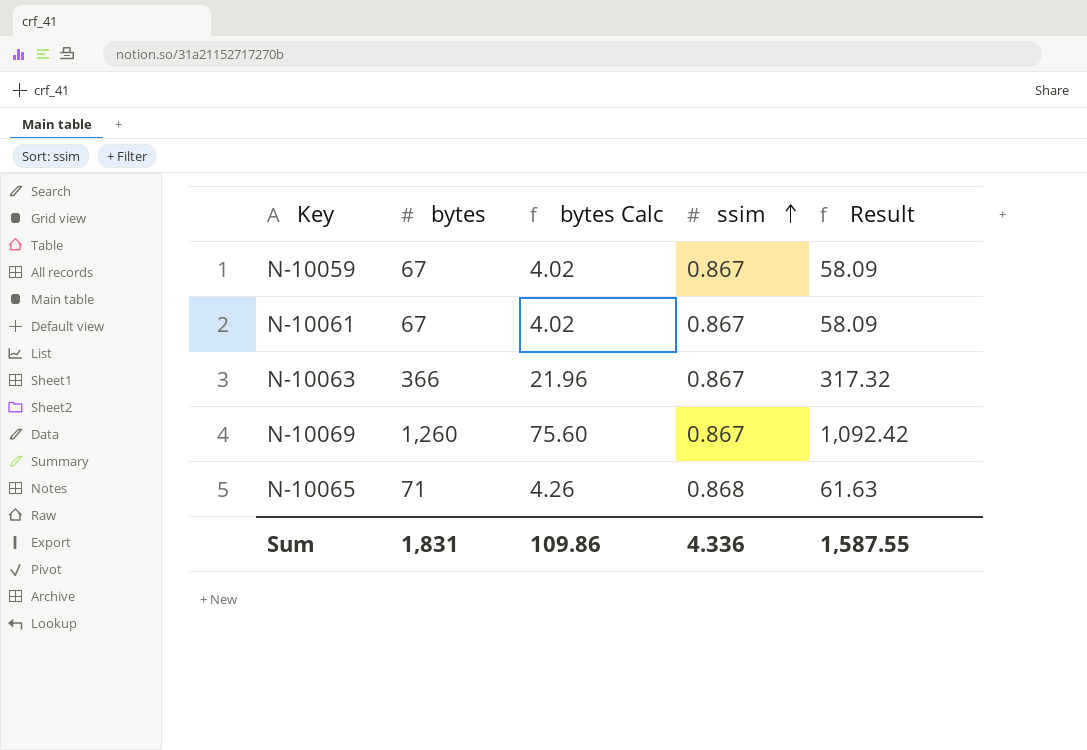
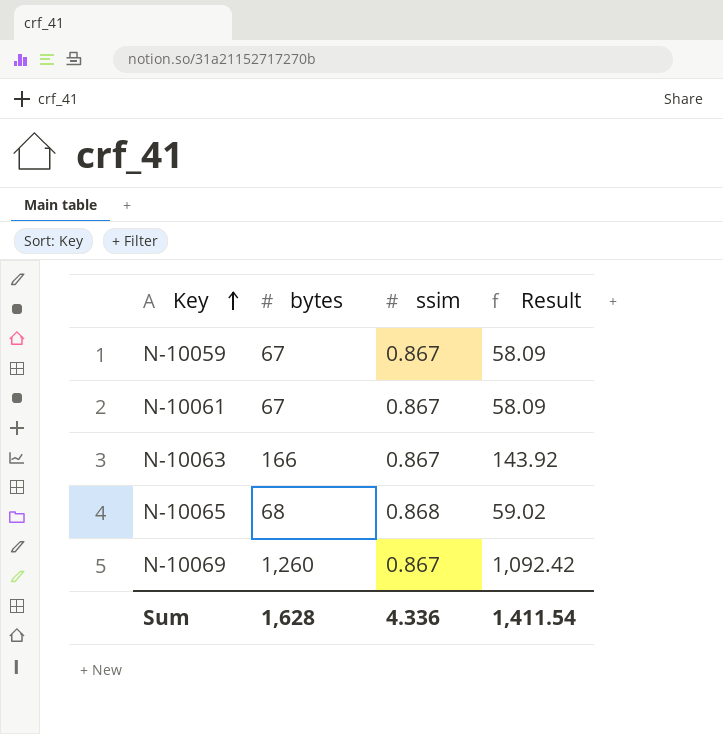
row order: ssim ascending -> Key ascending
column bytes Calc | formula: [bytes] * 0.06 -> none
N-10063 | bytes: 366 -> 166
N-10063 | Result: 317.32 -> 143.92
N-10065 | bytes: 71 -> 68
N-10065 | Result: 61.63 -> 59.02
Sum | bytes: 1,831 -> 1,628
Sum | Result: 1,587.55 -> 1,411.54

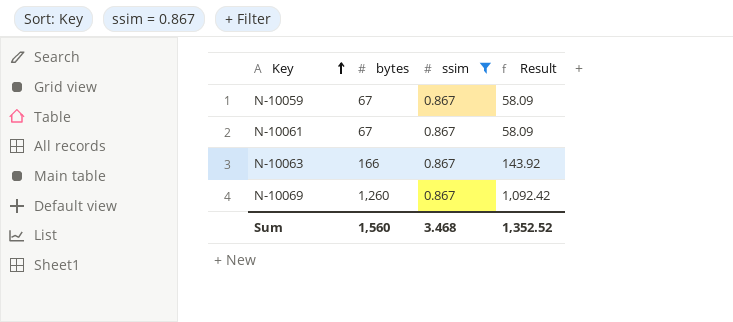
filter: none -> ssim = 0.867
Sum | bytes: 1,628 -> 1,560
Sum | ssim: 4.336 -> 3.468
Sum | Result: 1,411.54 -> 1,352.52

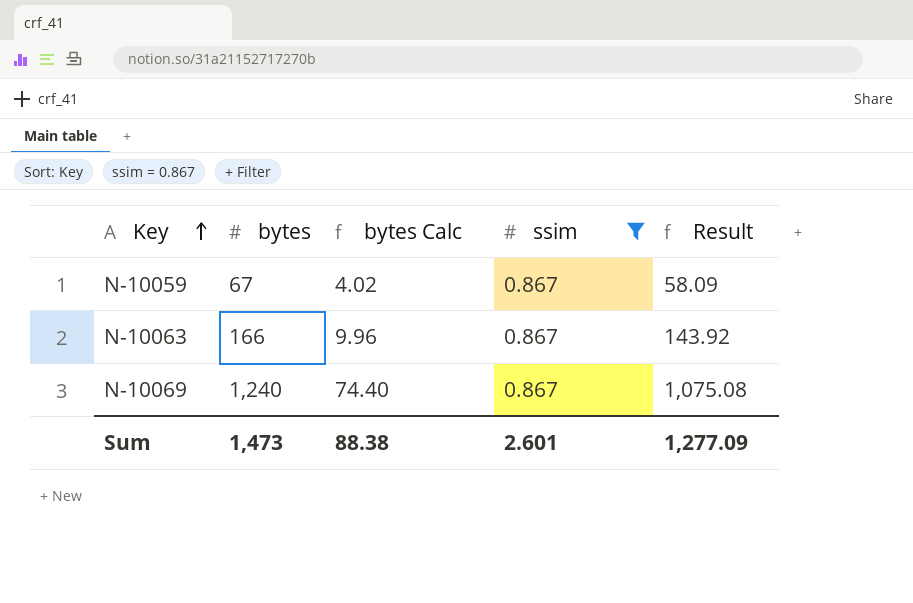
column bytes Calc | formula: none -> [bytes] * 0.06
row N-10061: 67 | 0.867 | 58.09 -> none
N-10069 | bytes: 1,260 -> 1,240
N-10069 | Result: 1,092.42 -> 1,075.08
Sum | bytes: 1,560 -> 1,473
Sum | ssim: 3.468 -> 2.601
Sum | Result: 1,352.52 -> 1,277.09

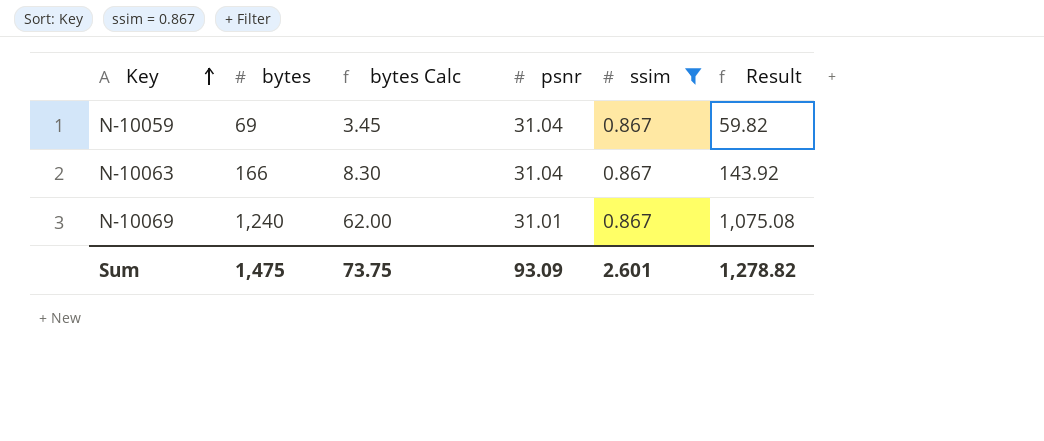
column bytes Calc | formula: [bytes] * 0.06 -> [bytes] * 0.05
column psnr | position: none -> 4
N-10059 | bytes: 67 -> 69
N-10059 | Result: 58.09 -> 59.82
Sum | bytes: 1,473 -> 1,475
Sum | bytes Calc: 88.38 -> 73.75
Sum | Result: 1,277.09 -> 1,278.82

